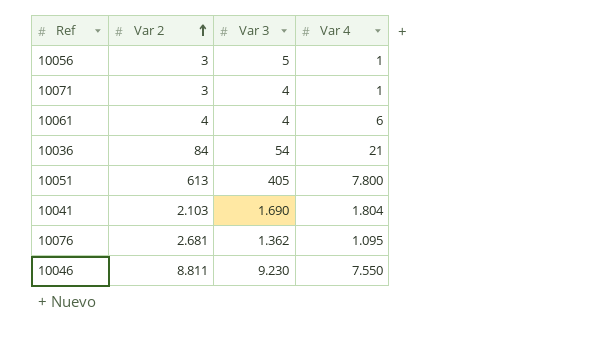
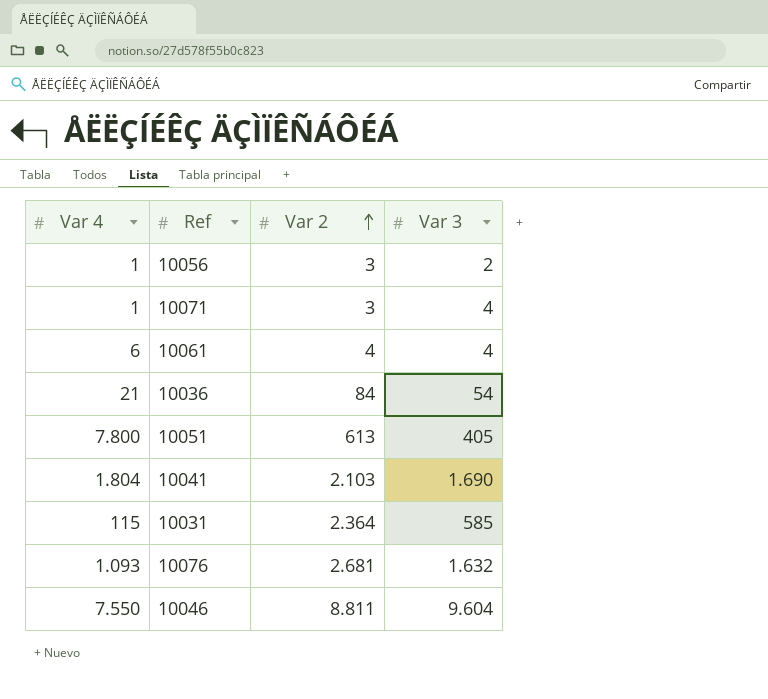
column Var 4 | position: 4 -> 1
10056 | Var 3: 5 -> 2
row 10031: none -> 115 | 2.364 | 585
10076 | Var 4: 1.095 -> 1.093
10076 | Var 3: 1.362 -> 1.632
10046 | Var 3: 9.230 -> 9.604

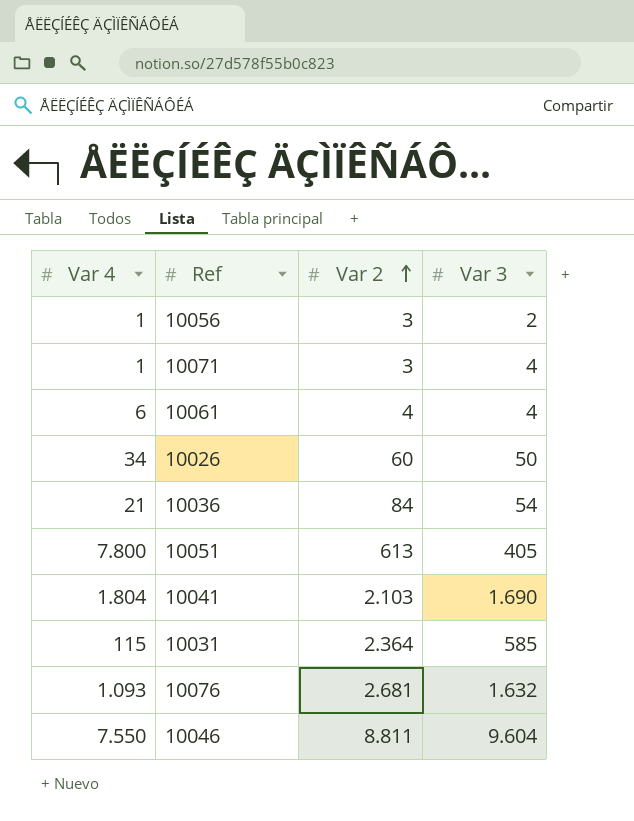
row 10026: none -> 34 | 60 | 50

